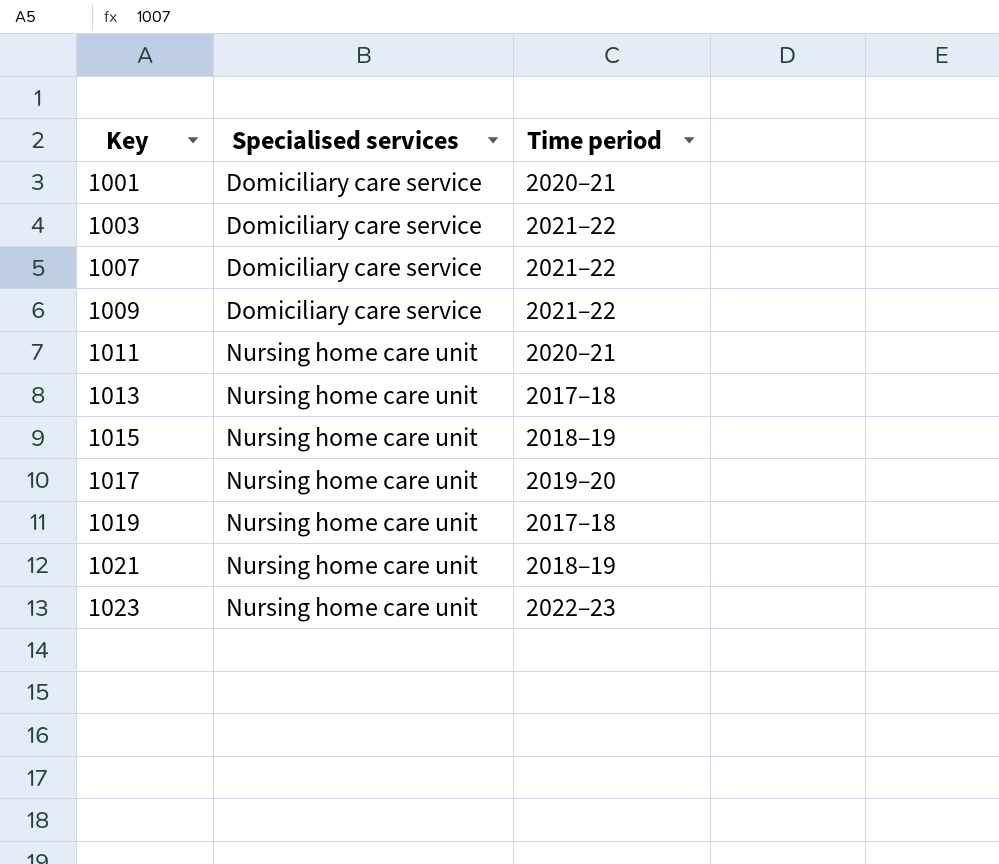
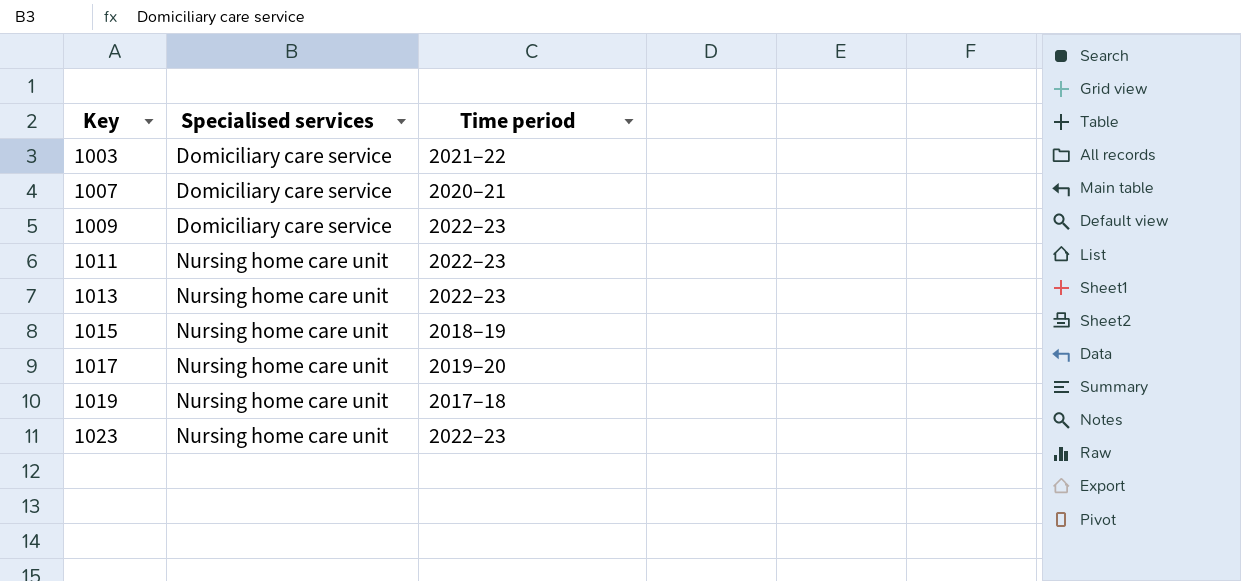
row 1001: Domiciliary care service | 2020–21 -> none
row 1021: Nursing home care unit | 2018–19 -> none
1007 | Time period: 2021–22 -> 2020–21
1009 | Time period: 2021–22 -> 2022–23
1011 | Time period: 2020–21 -> 2022–23
1013 | Time period: 2017–18 -> 2022–23

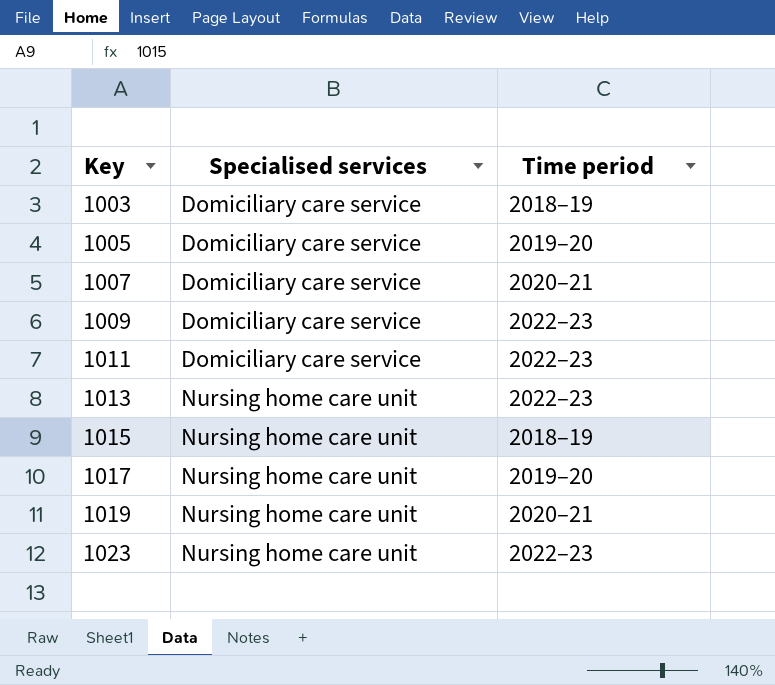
1003 | Time period: 2021–22 -> 2018–19
row 1005: none -> Domiciliary care service | 2019–20
1011 | Specialised services: Nursing home care unit -> Domiciliary care service
1019 | Time period: 2017–18 -> 2020–21

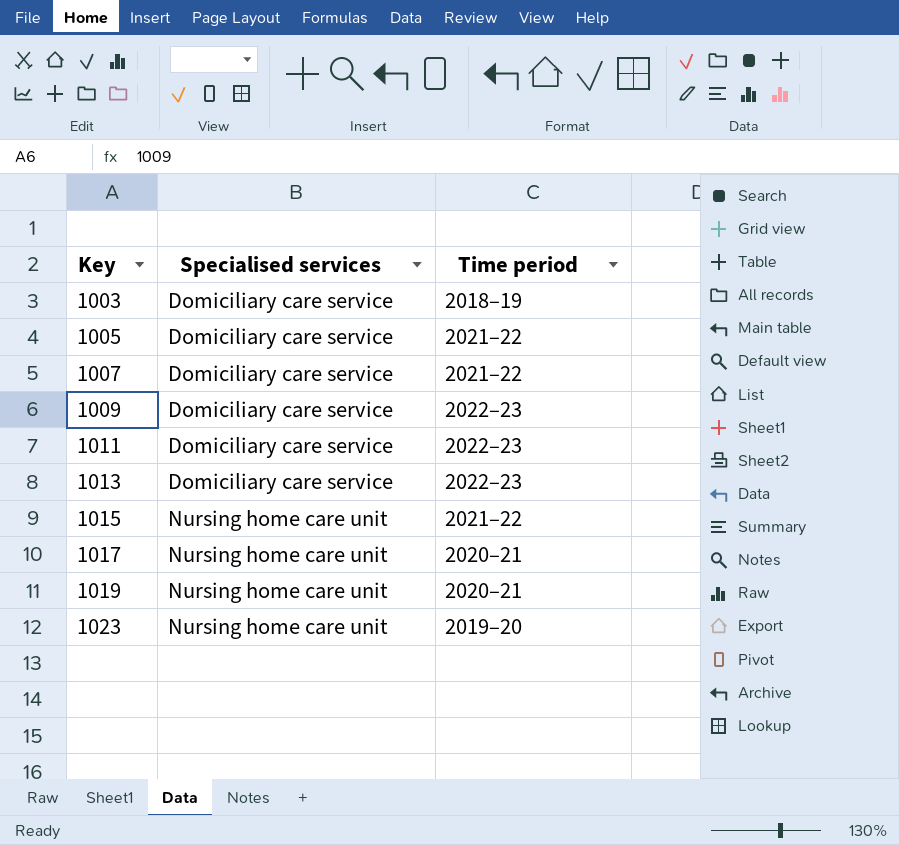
1005 | Time period: 2019–20 -> 2021–22
1007 | Time period: 2020–21 -> 2021–22
1013 | Specialised services: Nursing home care unit -> Domiciliary care service
1015 | Time period: 2018–19 -> 2021–22
1017 | Time period: 2019–20 -> 2020–21
1023 | Time period: 2022–23 -> 2019–20

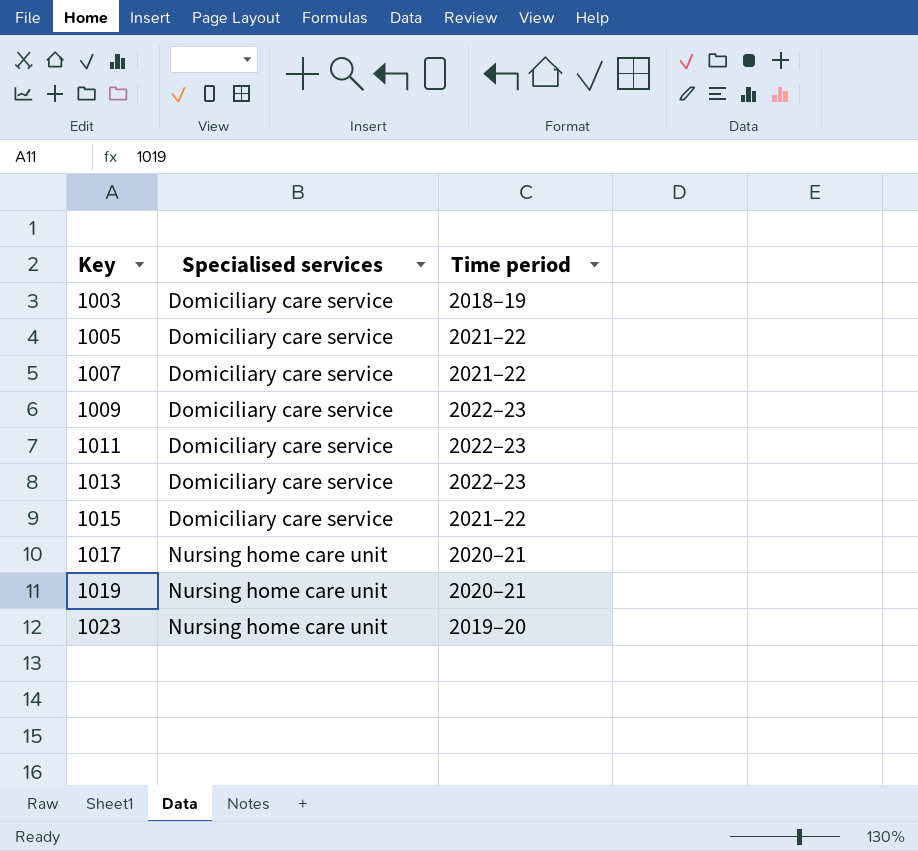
1015 | Specialised services: Nursing home care unit -> Domiciliary care service

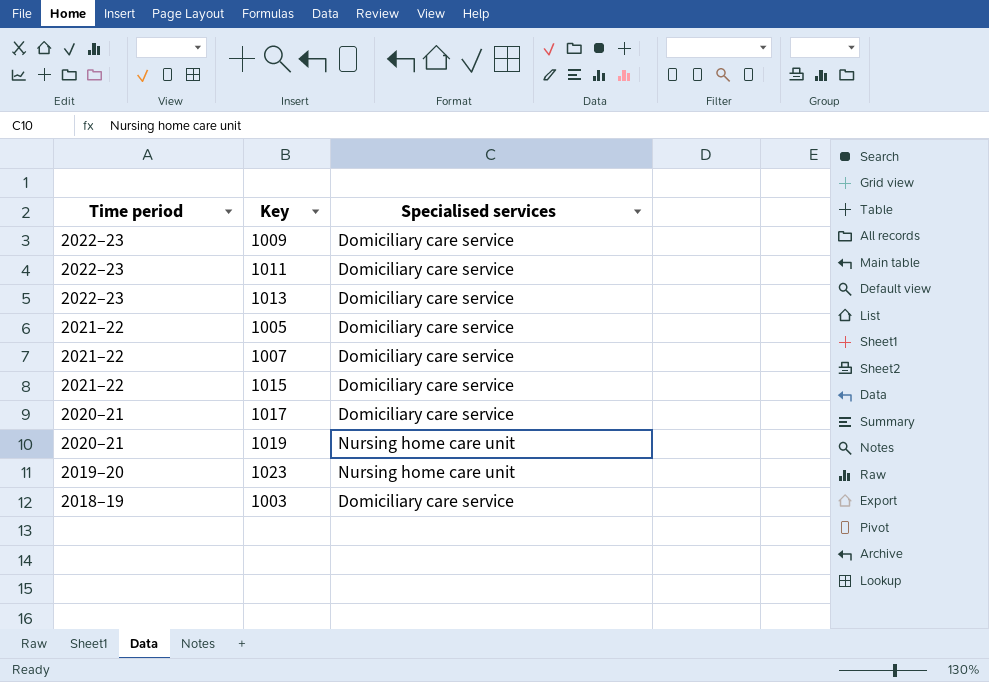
row order: Key ascending -> Time period descending
column Time period | position: 3 -> 1
1017 | Specialised services: Nursing home care unit -> Domiciliary care service

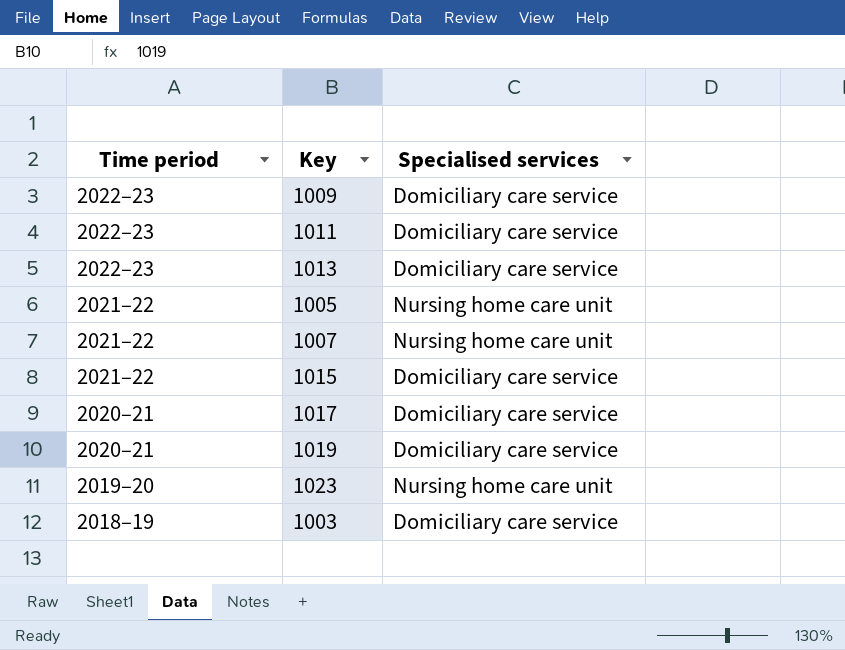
1005 | Specialised services: Domiciliary care service -> Nursing home care unit
1007 | Specialised services: Domiciliary care service -> Nursing home care unit
1019 | Specialised services: Nursing home care unit -> Domiciliary care service

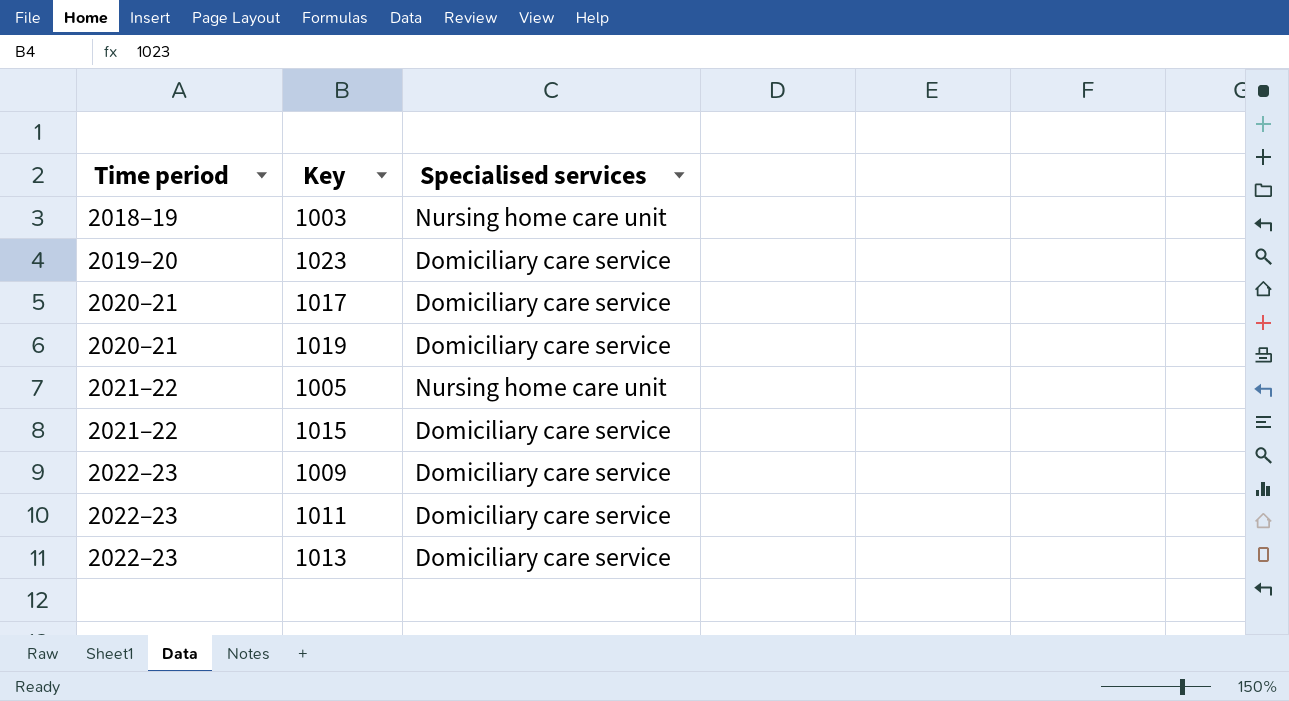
row order: Time period descending -> Time period ascending
row 1007: 2021–22 | Nursing home care unit -> none
1003 | Specialised services: Domiciliary care service -> Nursing home care unit
1023 | Specialised services: Nursing home care unit -> Domiciliary care service

